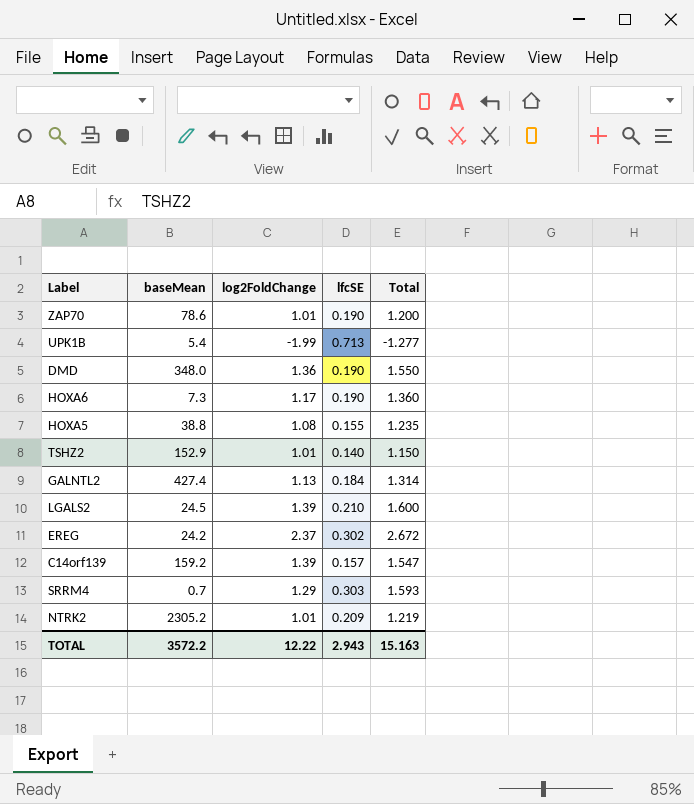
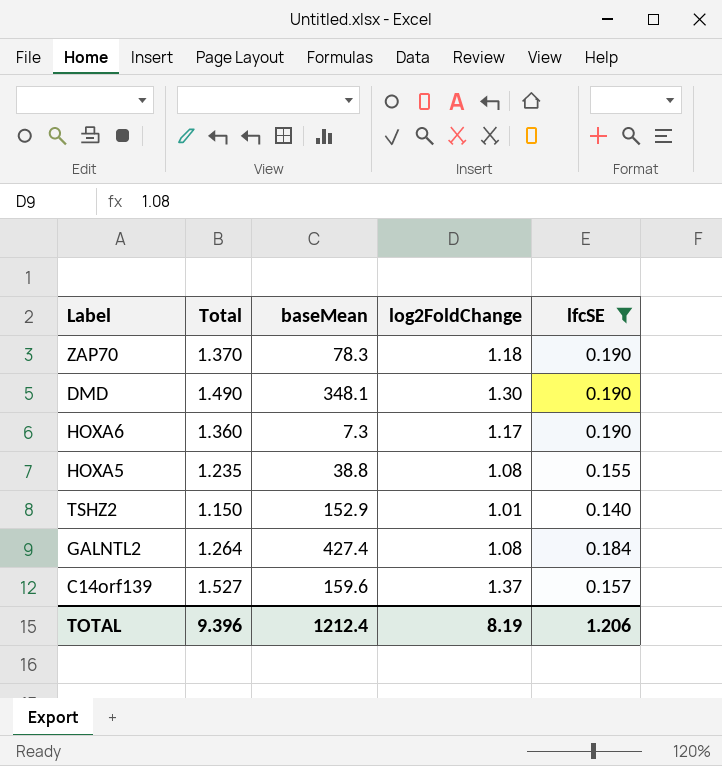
filter: none -> lfcSE <= 0.190
column Total | position: 5 -> 2
ZAP70 | Total: 1.200 -> 1.370
ZAP70 | baseMean: 78.6 -> 78.3
ZAP70 | log2FoldChange: 1.01 -> 1.18
DMD | Total: 1.550 -> 1.490
DMD | baseMean: 348.0 -> 348.1
DMD | log2FoldChange: 1.36 -> 1.30
GALNTL2 | Total: 1.314 -> 1.264
GALNTL2 | log2FoldChange: 1.13 -> 1.08
C14orf139 | Total: 1.547 -> 1.527
C14orf139 | baseMean: 159.2 -> 159.6
C14orf139 | log2FoldChange: 1.39 -> 1.37
TOTAL | Total: 15.163 -> 9.396
TOTAL | baseMean: 3572.2 -> 1212.4
TOTAL | log2FoldChange: 12.22 -> 8.19
TOTAL | lfcSE: 2.943 -> 1.206

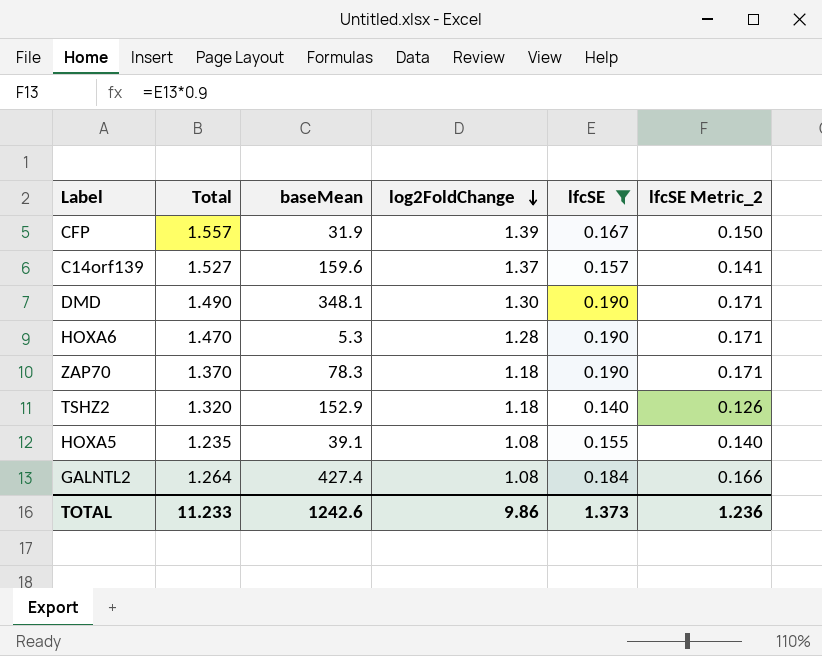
row order: none -> log2FoldChange descending
column lfcSE Metric_2 | formula: none -> [lfcSE] * 0.9
row CFP: none -> 1.557 | 31.9 | 1.39 | 0.167 | 0.150
HOXA6 | Total: 1.360 -> 1.470
HOXA6 | baseMean: 7.3 -> 5.3
HOXA6 | log2FoldChange: 1.17 -> 1.28
TSHZ2 | Total: 1.150 -> 1.320
TSHZ2 | log2FoldChange: 1.01 -> 1.18
HOXA5 | baseMean: 38.8 -> 39.1
TOTAL | Total: 9.396 -> 11.233
TOTAL | baseMean: 1212.4 -> 1242.6
TOTAL | log2FoldChange: 8.19 -> 9.86
TOTAL | lfcSE: 1.206 -> 1.373

